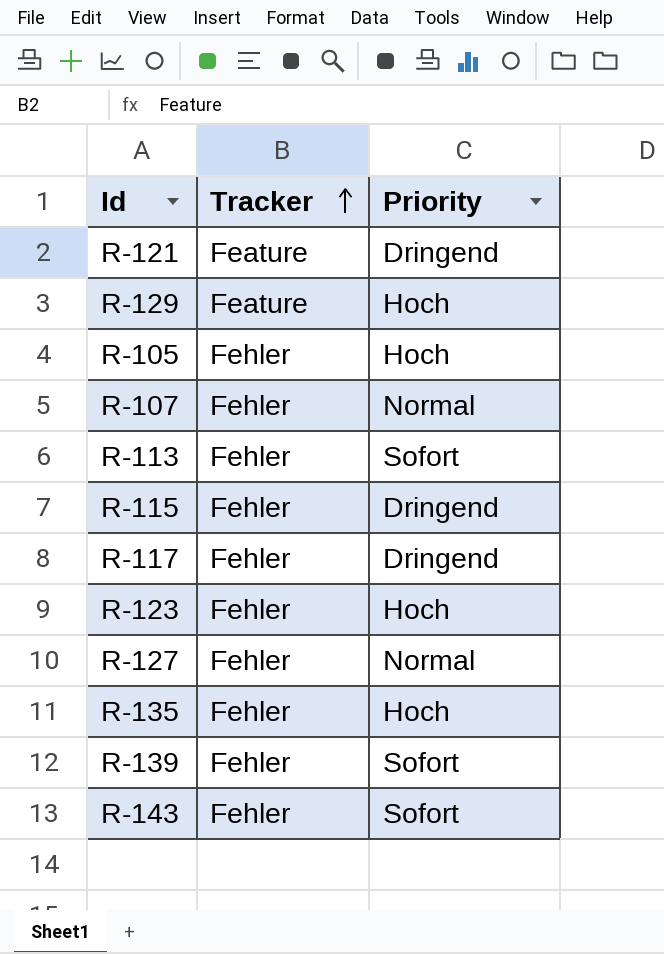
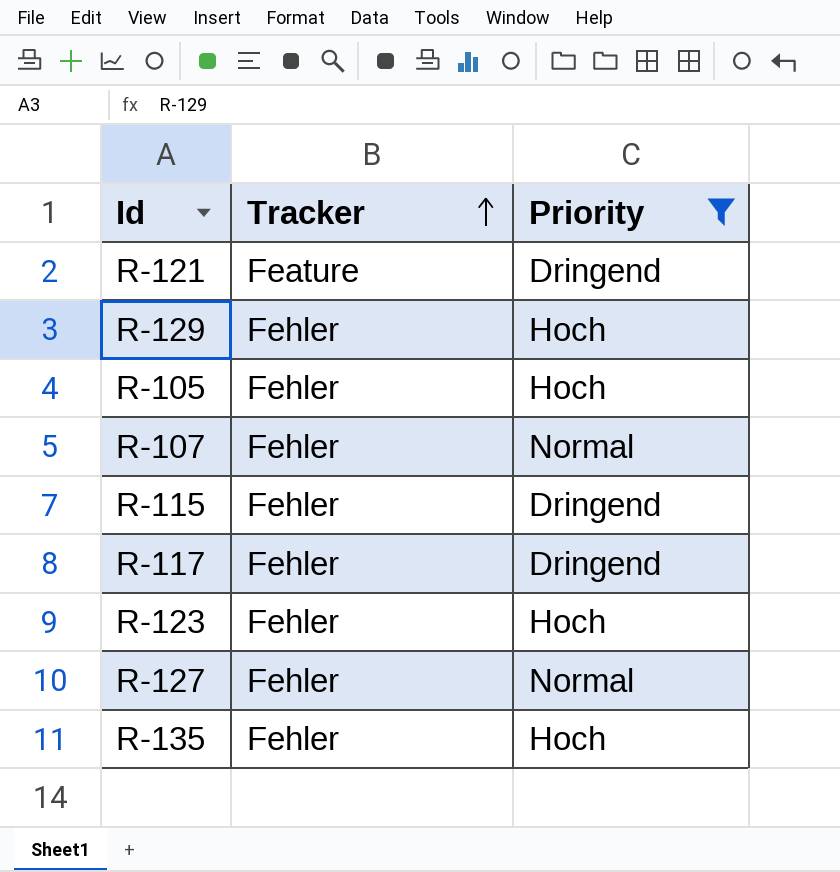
filter: none -> Priority != Sofort
R-129 | Tracker: Feature -> Fehler

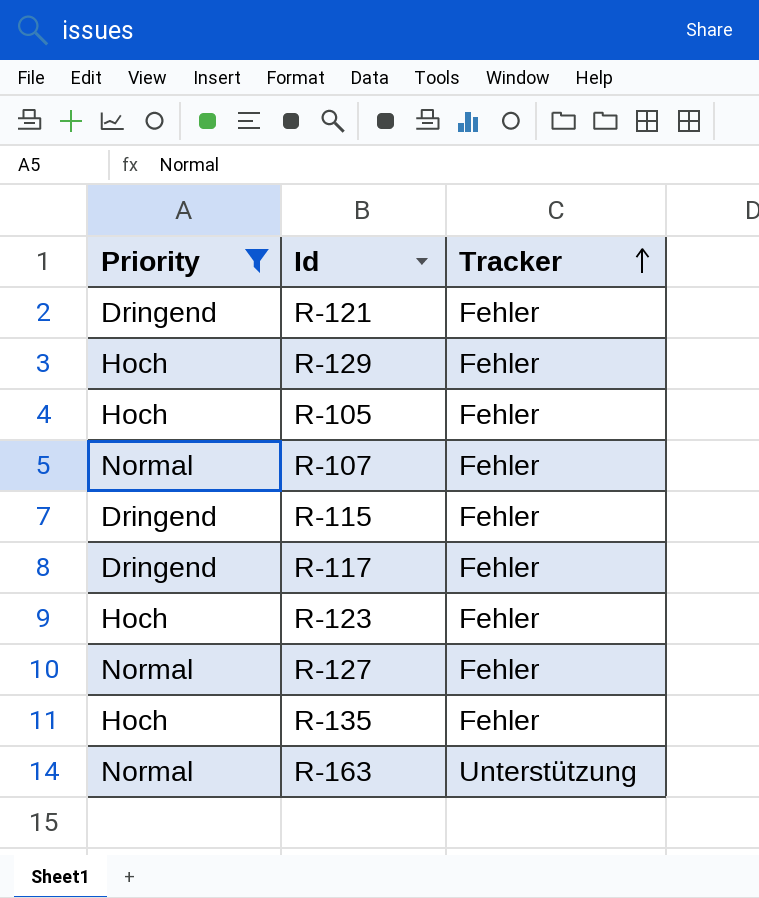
column Priority | position: 3 -> 1
R-121 | Tracker: Feature -> Fehler
row R-163: none -> Normal | Unterstützung

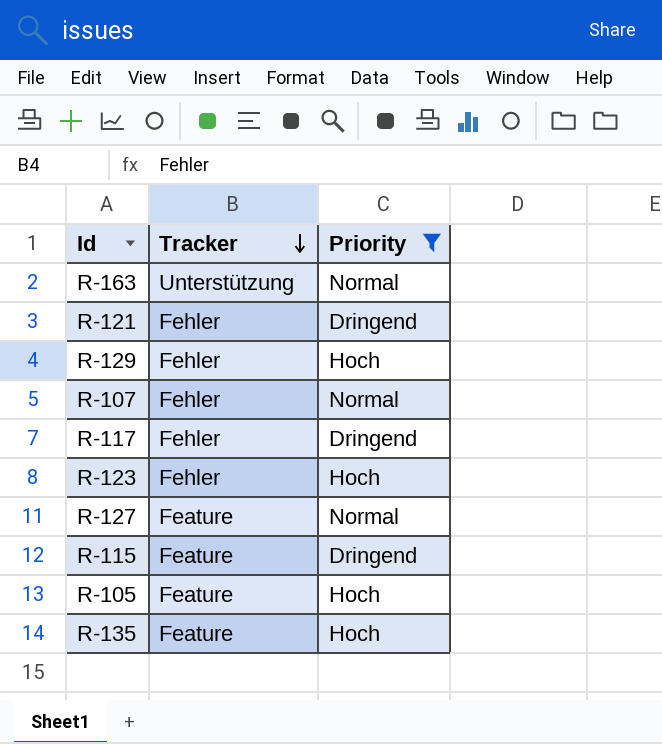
row order: Tracker ascending -> Tracker descending
column Priority | position: 1 -> 3
R-127 | Tracker: Fehler -> Feature
R-115 | Tracker: Fehler -> Feature
R-105 | Tracker: Fehler -> Feature
R-135 | Tracker: Fehler -> Feature

